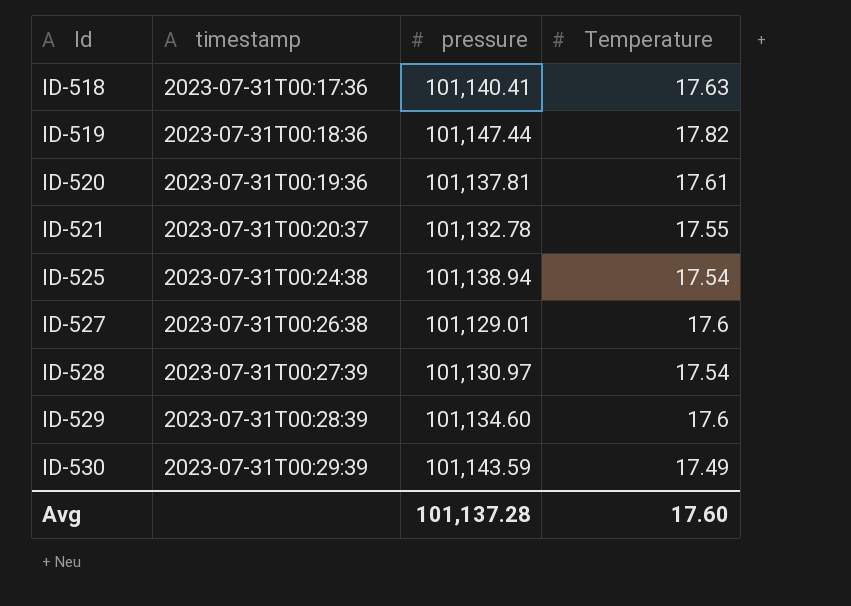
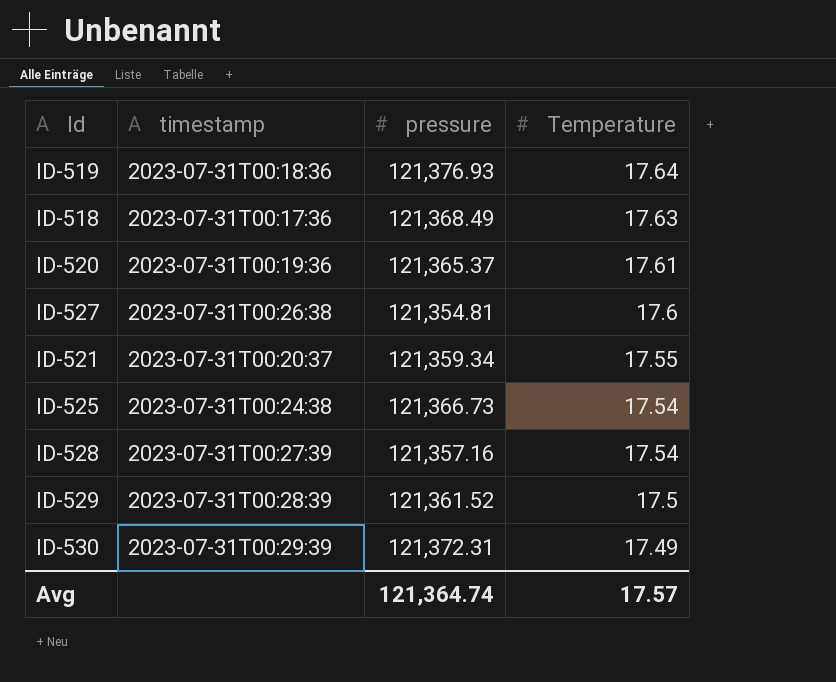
row order: Id ascending -> Temperature descending
ID-519 | pressure: 101,147.44 -> 121,376.93
ID-519 | Temperature: 17.82 -> 17.64
ID-518 | pressure: 101,140.41 -> 121,368.49
ID-520 | pressure: 101,137.81 -> 121,365.37
ID-527 | pressure: 101,129.01 -> 121,354.81
ID-521 | pressure: 101,132.78 -> 121,359.34
ID-525 | pressure: 101,138.94 -> 121,366.73
ID-528 | pressure: 101,130.97 -> 121,357.16
ID-529 | pressure: 101,134.60 -> 121,361.52
ID-529 | Temperature: 17.6 -> 17.5
ID-530 | pressure: 101,143.59 -> 121,372.31
Avg | pressure: 101,137.28 -> 121,364.74
Avg | Temperature: 17.60 -> 17.57

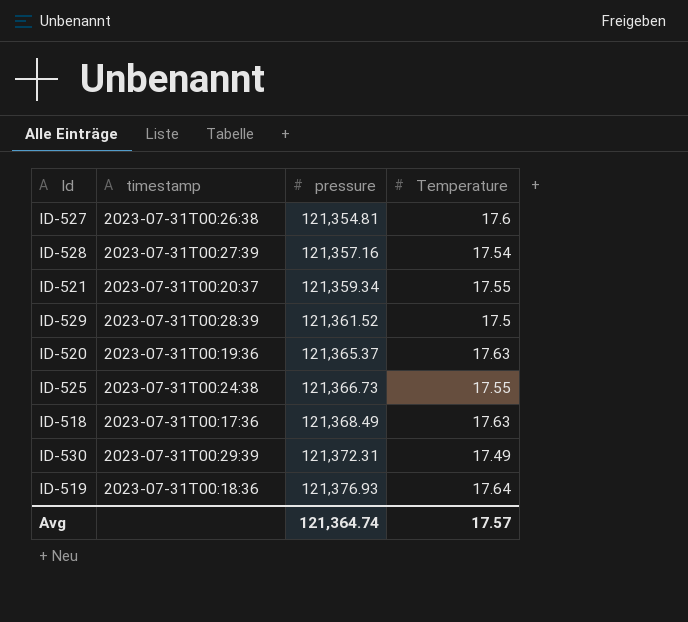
row order: Temperature descending -> pressure ascending
ID-520 | Temperature: 17.61 -> 17.63
ID-525 | Temperature: 17.54 -> 17.55

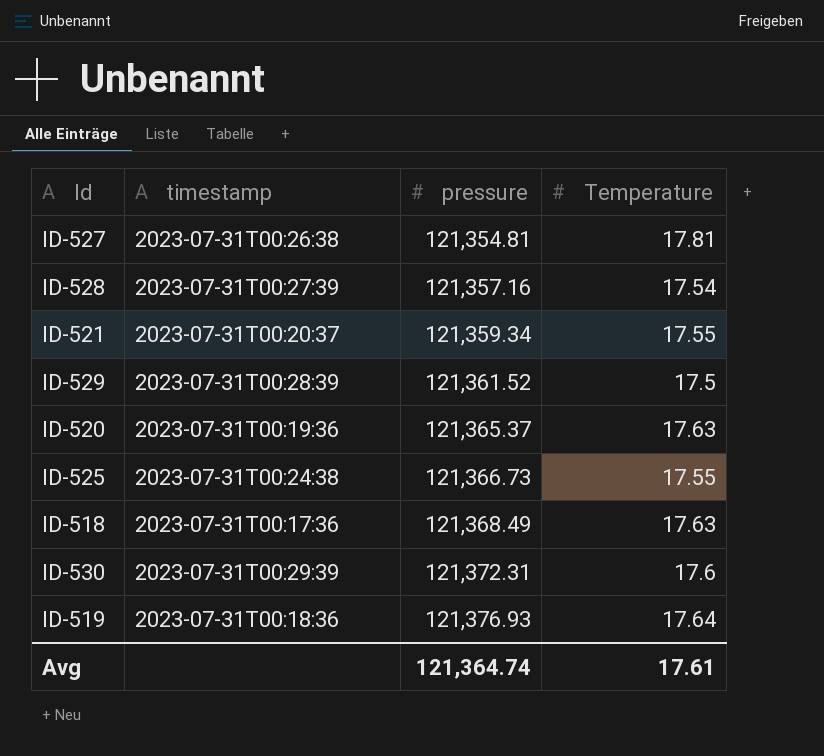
ID-527 | Temperature: 17.6 -> 17.81
ID-530 | Temperature: 17.49 -> 17.6
Avg | Temperature: 17.57 -> 17.61

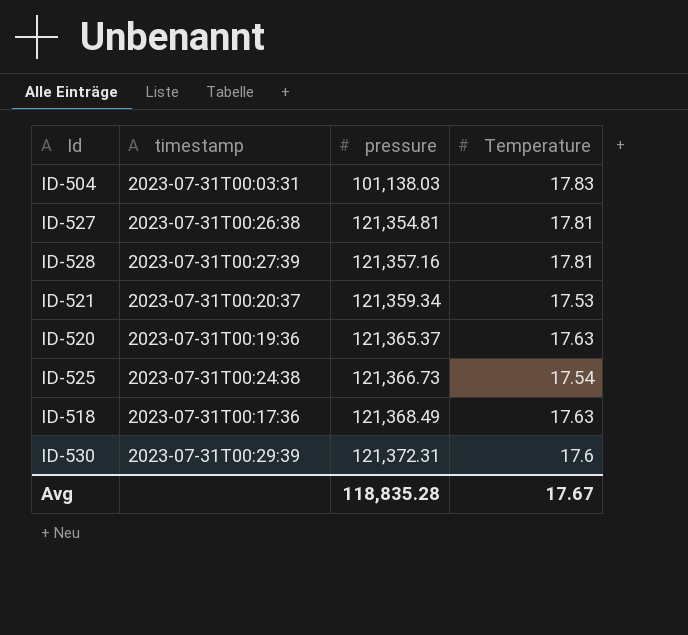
row ID-529: 2023-07-31T00:28:39 | 121,361.52 | 17.5 -> none
row ID-519: 2023-07-31T00:18:36 | 121,376.93 | 17.64 -> none
row ID-504: none -> 2023-07-31T00:03:31 | 101,138.03 | 17.83
ID-528 | Temperature: 17.54 -> 17.81
ID-521 | Temperature: 17.55 -> 17.53
ID-525 | Temperature: 17.55 -> 17.54
Avg | pressure: 121,364.74 -> 118,835.28
Avg | Temperature: 17.61 -> 17.67

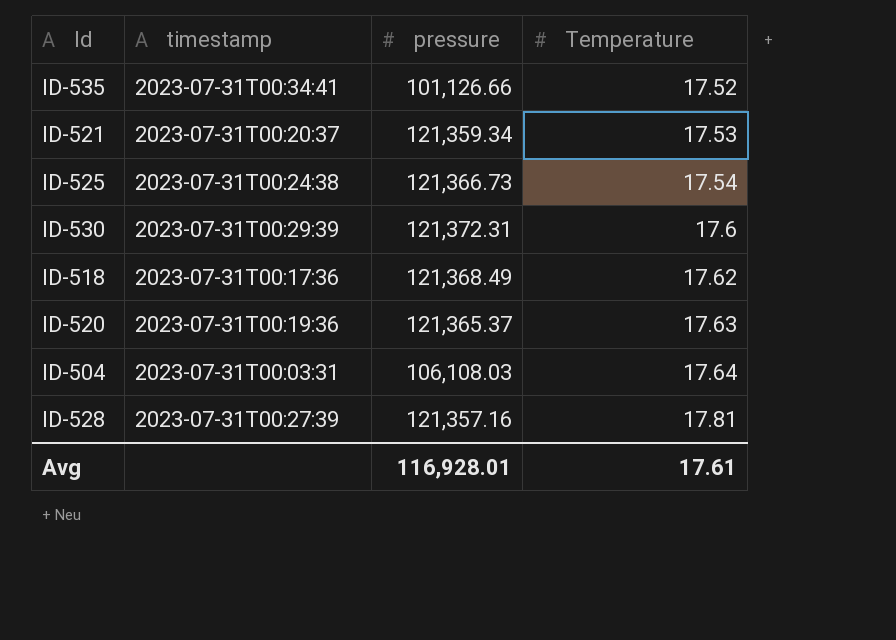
row order: pressure ascending -> Temperature ascending
row ID-527: 2023-07-31T00:26:38 | 121,354.81 | 17.81 -> none
row ID-535: none -> 2023-07-31T00:34:41 | 101,126.66 | 17.52
ID-518 | Temperature: 17.63 -> 17.62
ID-504 | pressure: 101,138.03 -> 106,108.03
ID-504 | Temperature: 17.83 -> 17.64
Avg | pressure: 118,835.28 -> 116,928.01
Avg | Temperature: 17.67 -> 17.61

